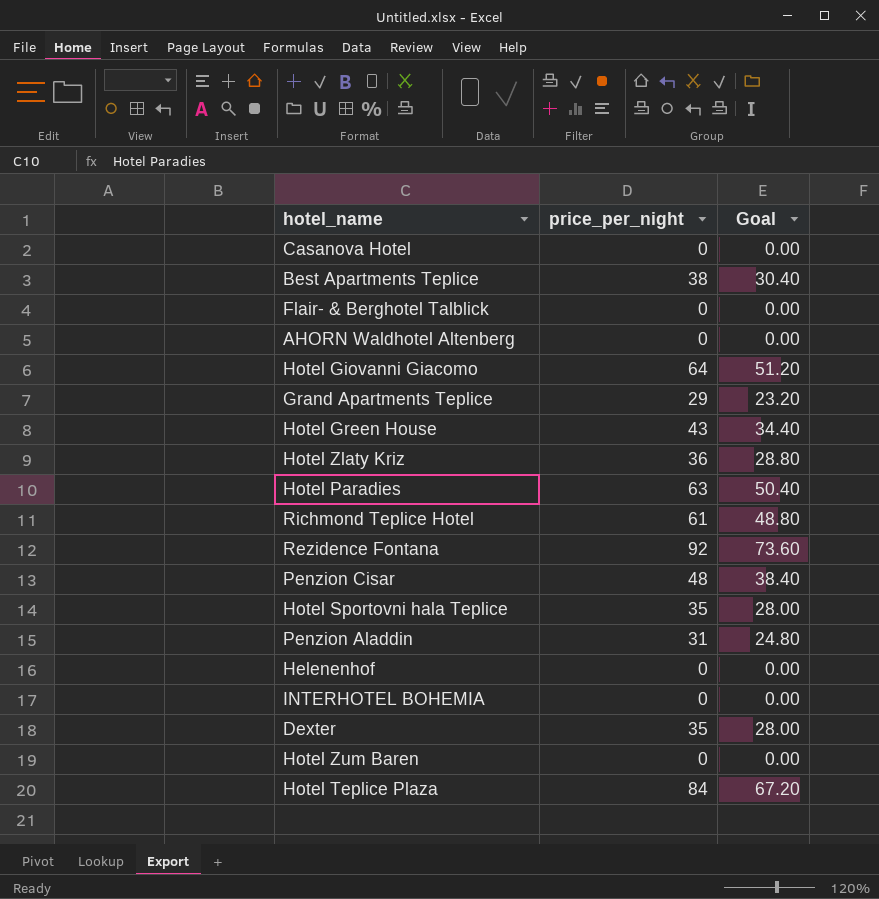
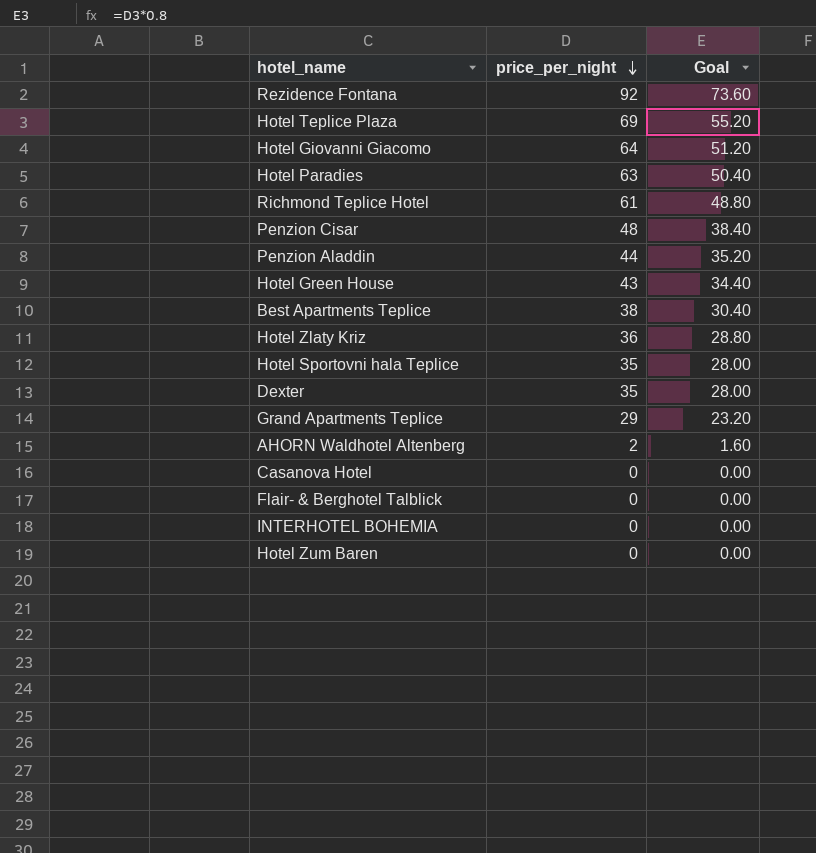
row order: none -> price_per_night descending
row Helenenhof: 0 | 0.00 -> none
Hotel Teplice Plaza | price_per_night: 84 -> 69
Hotel Teplice Plaza | Goal: 67.20 -> 55.20
Penzion Aladdin | price_per_night: 31 -> 44
Penzion Aladdin | Goal: 24.80 -> 35.20
AHORN Waldhotel Altenberg | price_per_night: 0 -> 2
AHORN Waldhotel Altenberg | Goal: 0.00 -> 1.60

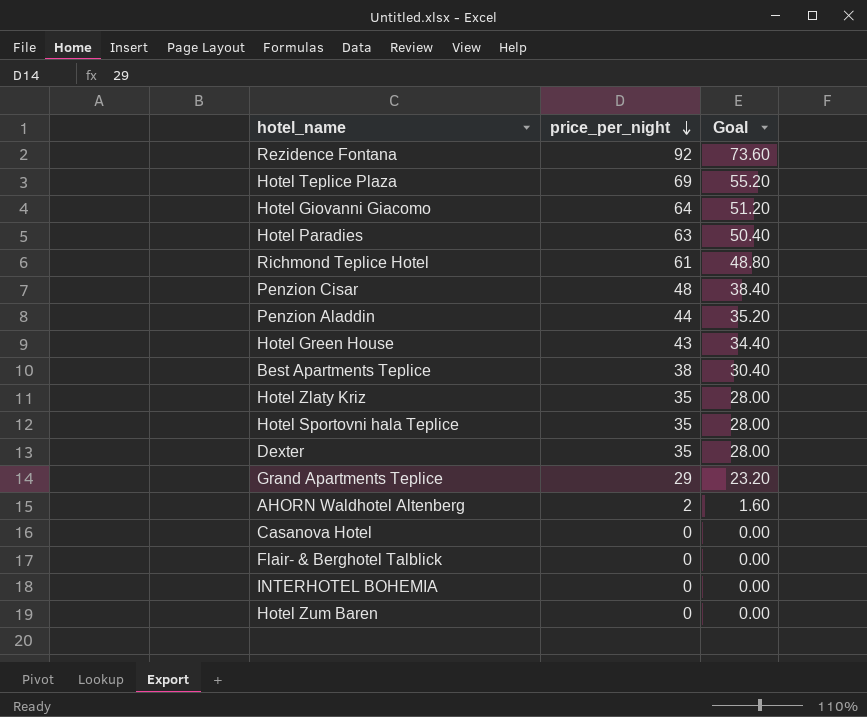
Hotel Zlaty Kriz | price_per_night: 36 -> 35
Hotel Zlaty Kriz | Goal: 28.80 -> 28.00

